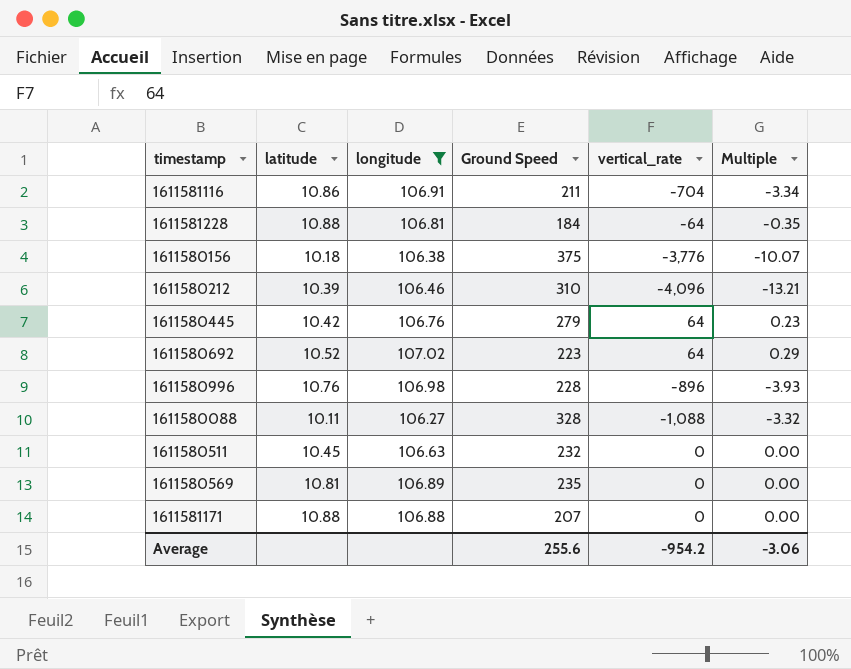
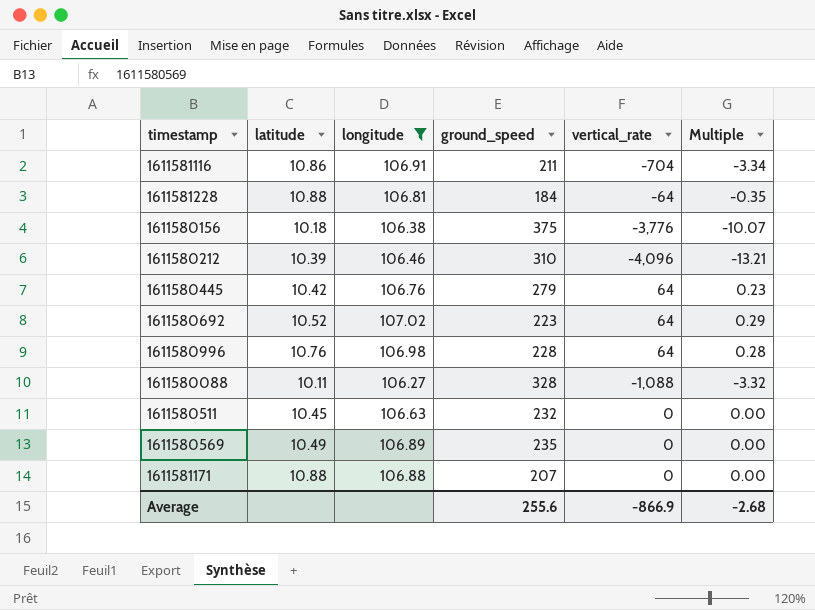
column name: Ground Speed -> ground_speed
1611580996 | vertical_rate: -896 -> 64
1611580996 | Multiple: -3.93 -> 0.28
1611580569 | latitude: 10.81 -> 10.49
Average | vertical_rate: -954.2 -> -866.9
Average | Multiple: -3.06 -> -2.68

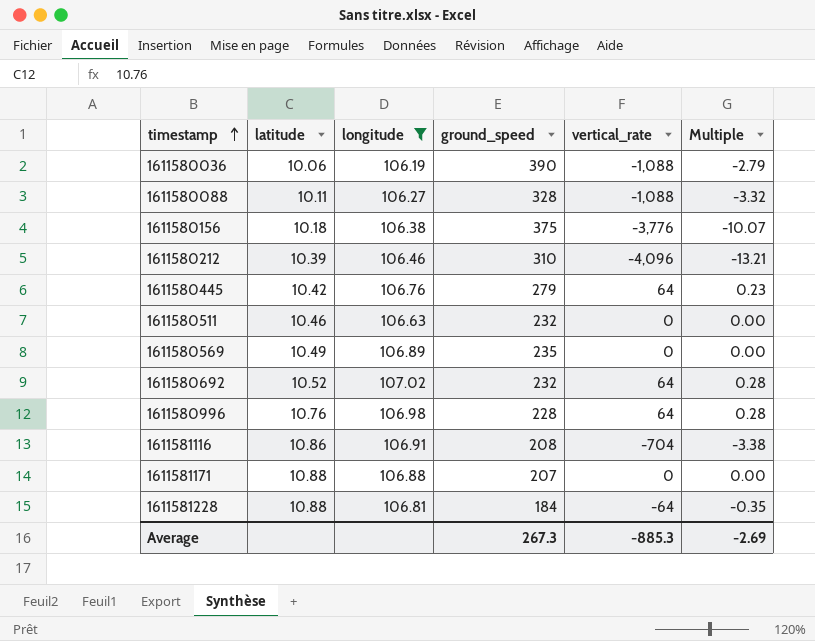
row order: none -> timestamp ascending
row 1611580036: none -> 10.06 | 106.19 | 390 | -1,088 | -2.79
1611580511 | latitude: 10.45 -> 10.46
1611580692 | ground_speed: 223 -> 232
1611580692 | Multiple: 0.29 -> 0.28
1611581116 | ground_speed: 211 -> 208
1611581116 | Multiple: -3.34 -> -3.38
Average | ground_speed: 255.6 -> 267.3
Average | vertical_rate: -866.9 -> -885.3
Average | Multiple: -2.68 -> -2.69

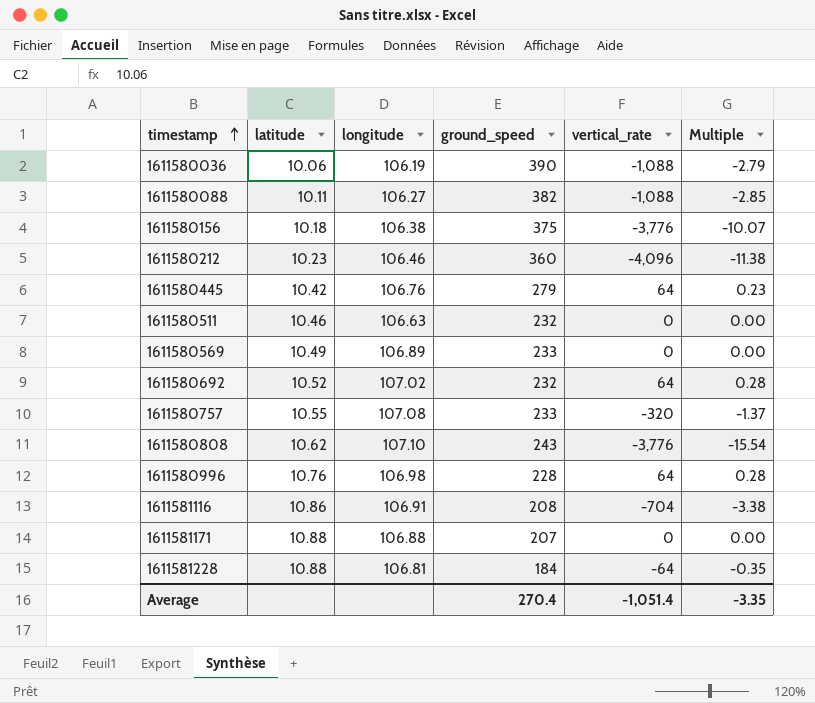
filter: longitude <= 107.02 -> none
1611580088 | ground_speed: 328 -> 382
1611580088 | Multiple: -3.32 -> -2.85
1611580212 | latitude: 10.39 -> 10.23
1611580212 | ground_speed: 310 -> 360
1611580212 | Multiple: -13.21 -> -11.38
1611580569 | ground_speed: 235 -> 233
Average | ground_speed: 267.3 -> 270.4
Average | vertical_rate: -885.3 -> -1,051.4
Average | Multiple: -2.69 -> -3.35

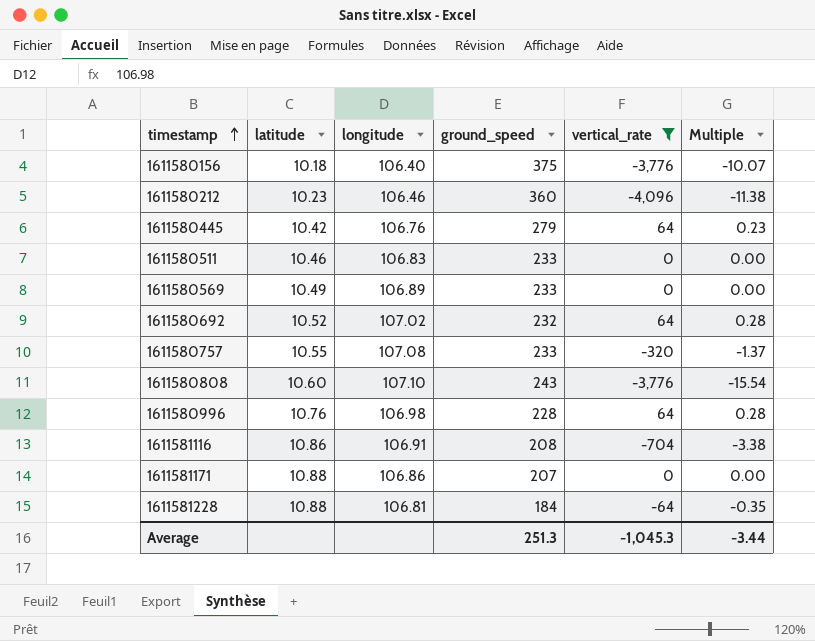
filter: none -> vertical_rate != -1,088
1611580156 | longitude: 106.38 -> 106.40
1611580511 | longitude: 106.63 -> 106.83
1611580511 | ground_speed: 232 -> 233
1611580808 | latitude: 10.62 -> 10.60
1611581171 | longitude: 106.88 -> 106.86
Average | ground_speed: 270.4 -> 251.3
Average | vertical_rate: -1,051.4 -> -1,045.3
Average | Multiple: -3.35 -> -3.44

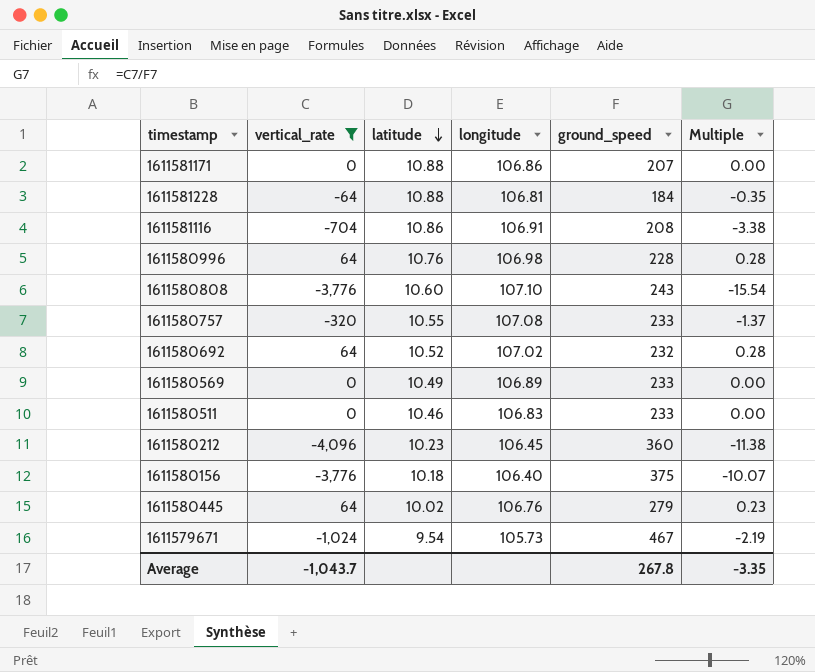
row order: timestamp ascending -> latitude descending
column vertical_rate | position: 5 -> 2
1611580212 | longitude: 106.46 -> 106.45
1611580445 | latitude: 10.42 -> 10.02
row 1611579671: none -> -1,024 | 9.54 | 105.73 | 467 | -2.19
Average | vertical_rate: -1,045.3 -> -1,043.7
Average | ground_speed: 251.3 -> 267.8
Average | Multiple: -3.44 -> -3.35

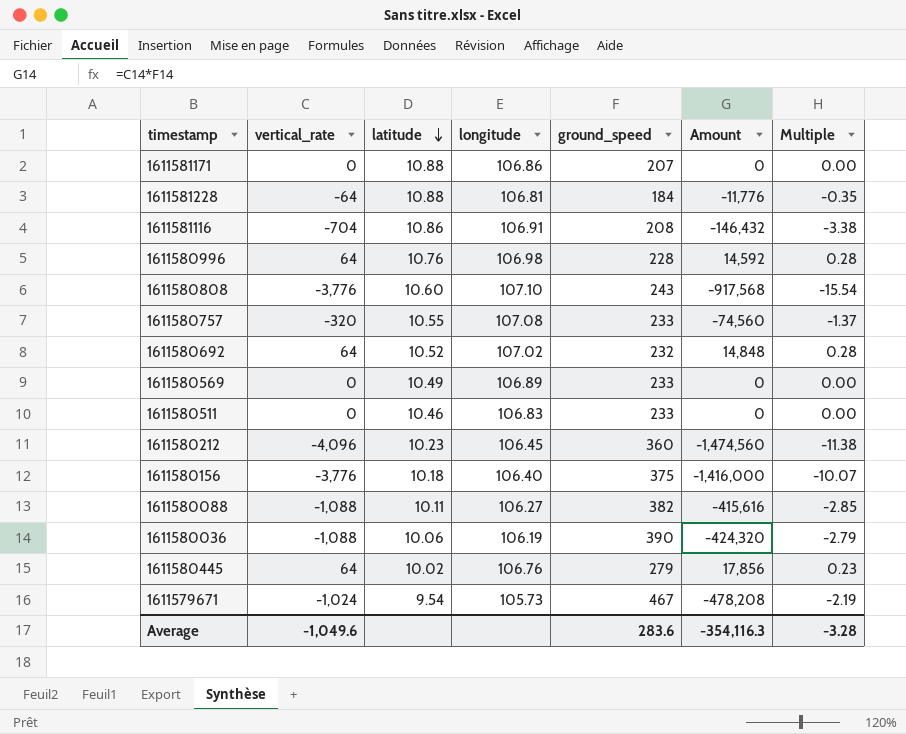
filter: vertical_rate != -1,088 -> none
column Amount | formula: none -> [vertical_rate] * [ground_speed]
Average | vertical_rate: -1,043.7 -> -1,049.6
Average | ground_speed: 267.8 -> 283.6
Average | Multiple: -3.35 -> -3.28

